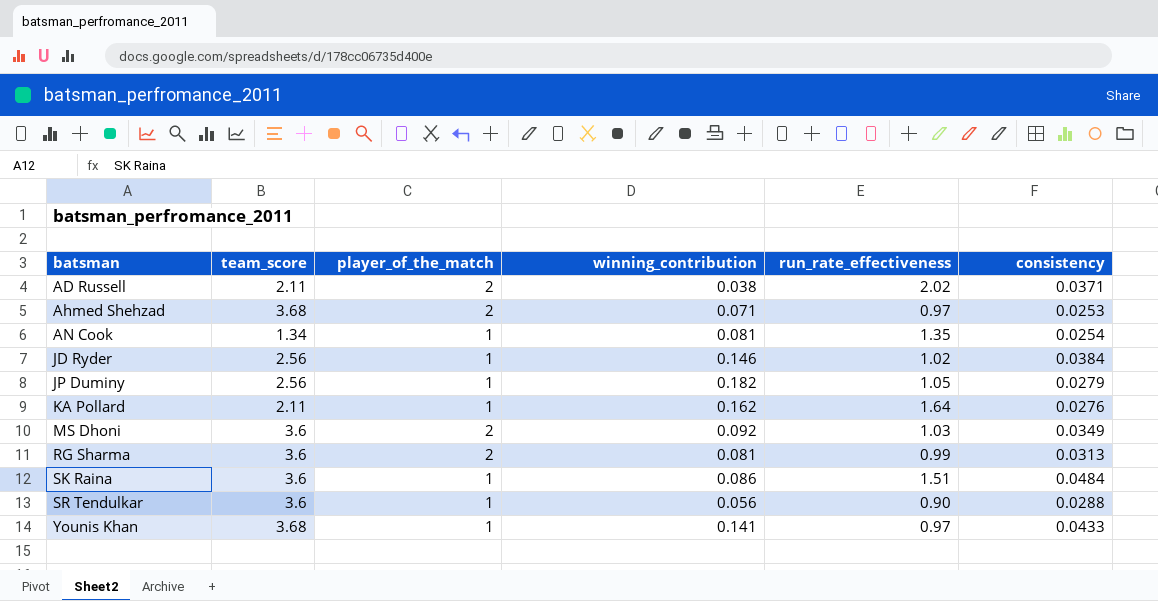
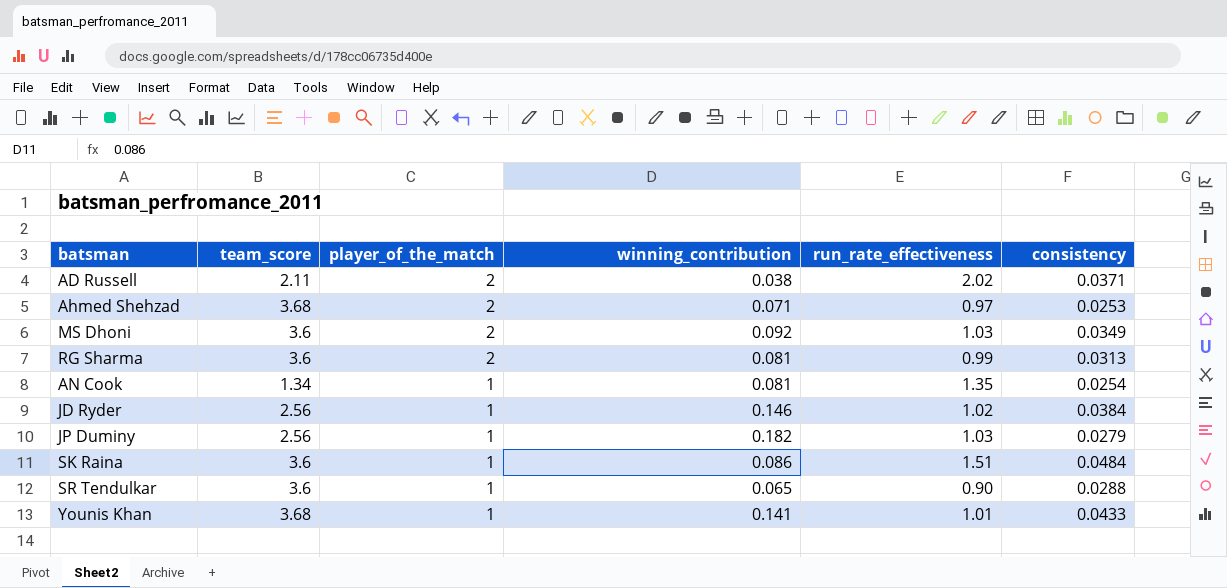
row order: batsman ascending -> player_of_the_match descending
row KA Pollard: 2.11 | 1 | 0.162 | 1.64 | 0.0276 -> none
JP Duminy | run_rate_effectiveness: 1.05 -> 1.03
SR Tendulkar | winning_contribution: 0.056 -> 0.065
Younis Khan | run_rate_effectiveness: 0.97 -> 1.01

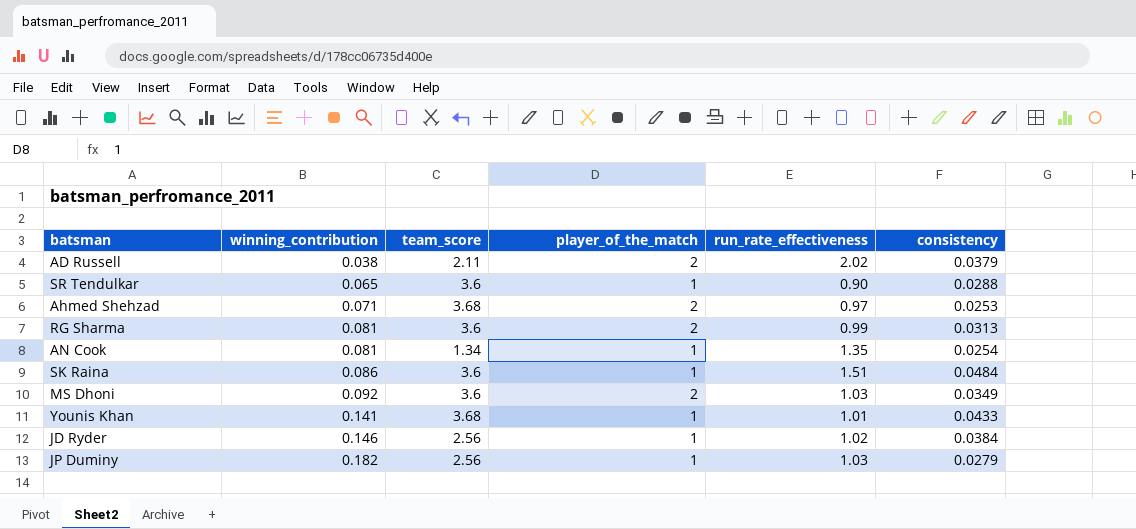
row order: player_of_the_match descending -> winning_contribution ascending
column winning_contribution | position: 4 -> 2
AD Russell | consistency: 0.0371 -> 0.0379

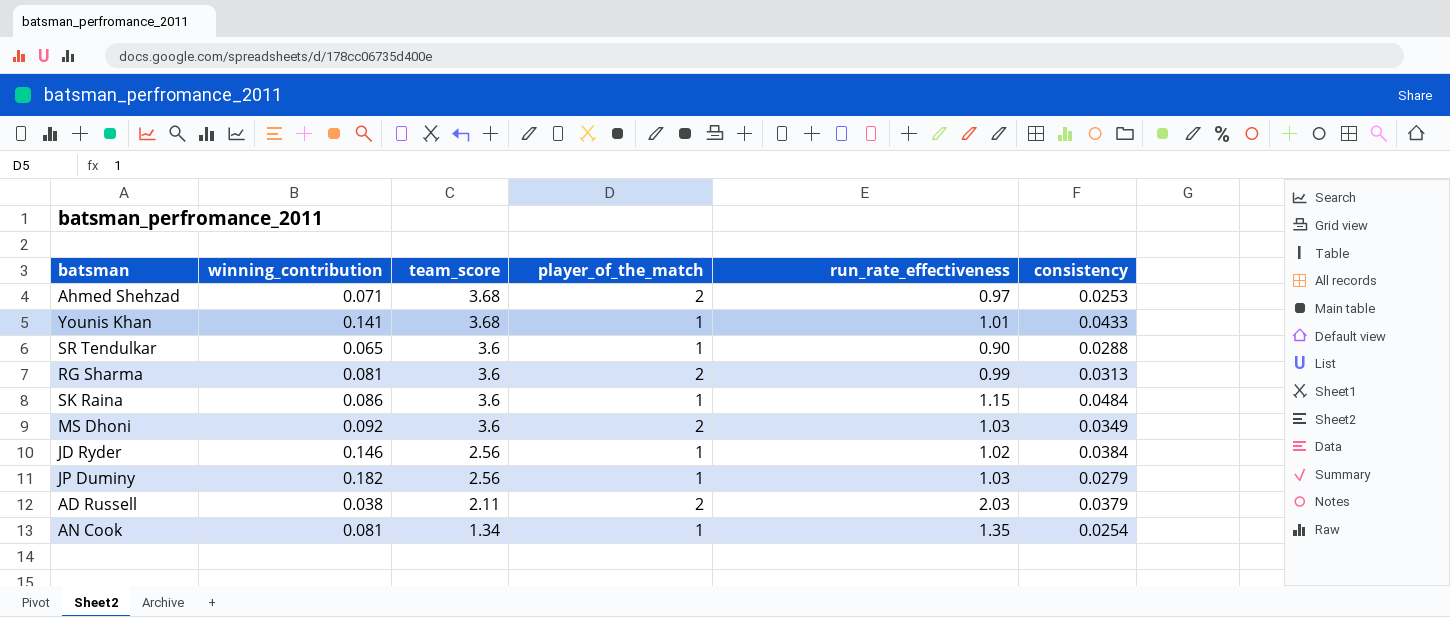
row order: winning_contribution ascending -> team_score descending
SK Raina | run_rate_effectiveness: 1.51 -> 1.15
AD Russell | run_rate_effectiveness: 2.02 -> 2.03

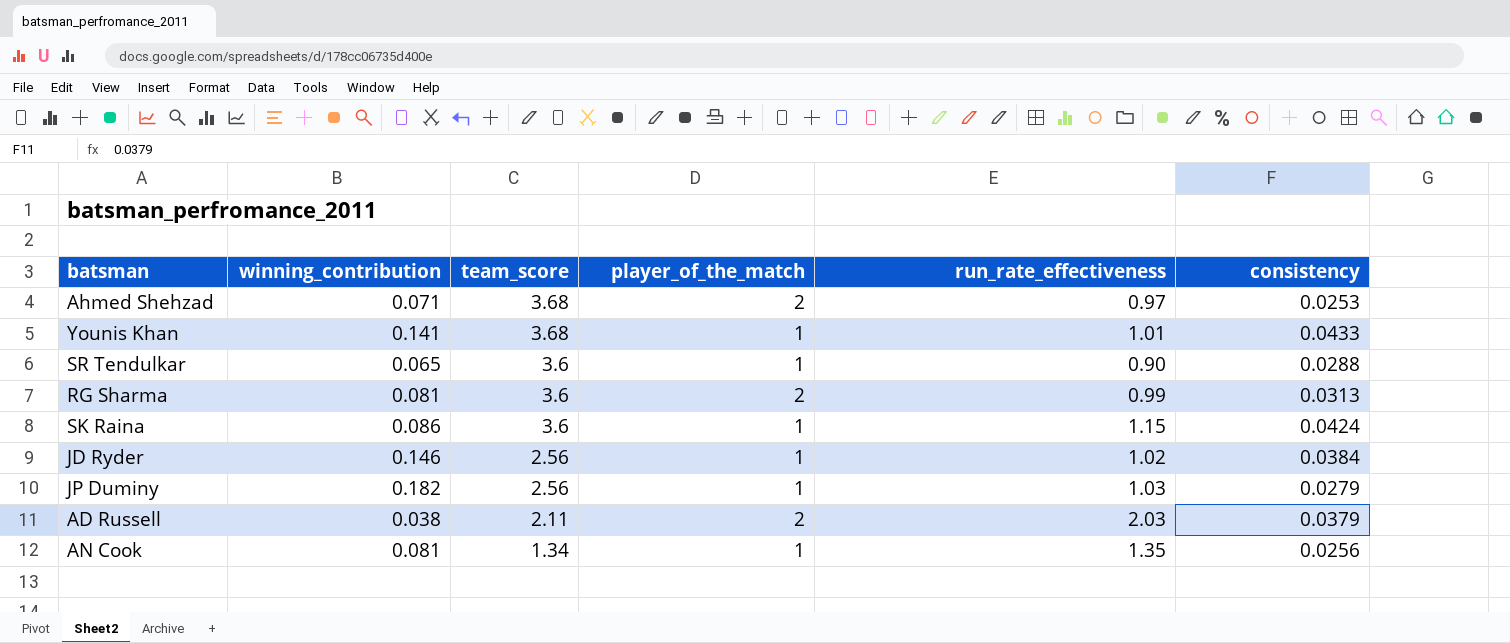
row MS Dhoni: 0.092 | 3.6 | 2 | 1.03 | 0.0349 -> none
SK Raina | consistency: 0.0484 -> 0.0424
AN Cook | consistency: 0.0254 -> 0.0256

